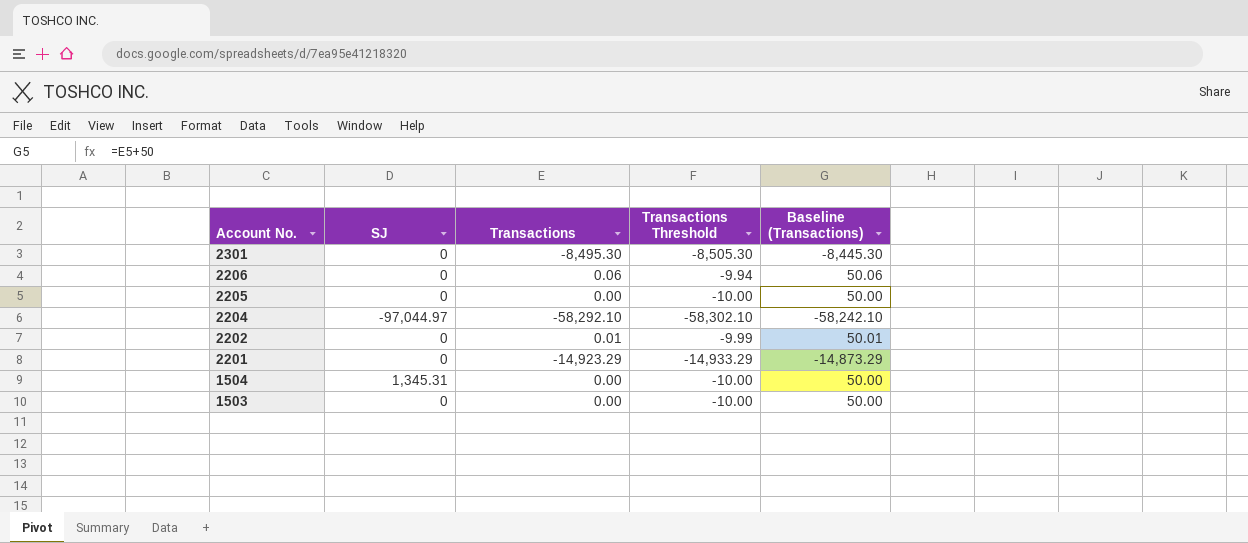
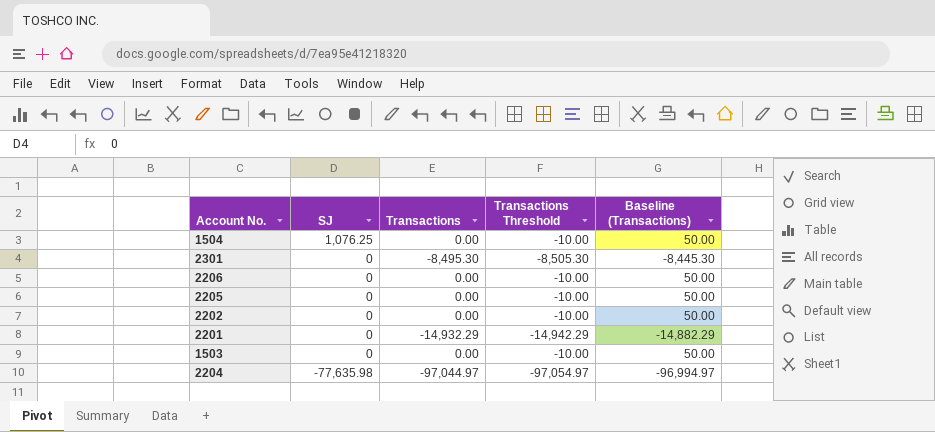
row order: Account No. descending -> SJ descending
1504 | SJ: 1,345.31 -> 1,076.25
2206 | Transactions: 0.06 -> 0.00
2206 | Transactions Threshold: -9.94 -> -10.00
2206 | Baseline (Transactions): 50.06 -> 50.00
2202 | Transactions: 0.01 -> 0.00
2202 | Transactions Threshold: -9.99 -> -10.00
2202 | Baseline (Transactions): 50.01 -> 50.00
2201 | Transactions: -14,923.29 -> -14,932.29
2201 | Transactions Threshold: -14,933.29 -> -14,942.29
2201 | Baseline (Transactions): -14,873.29 -> -14,882.29
2204 | SJ: -97,044.97 -> -77,635.98
2204 | Transactions: -58,292.10 -> -97,044.97
2204 | Transactions Threshold: -58,302.10 -> -97,054.97
2204 | Baseline (Transactions): -58,242.10 -> -96,994.97

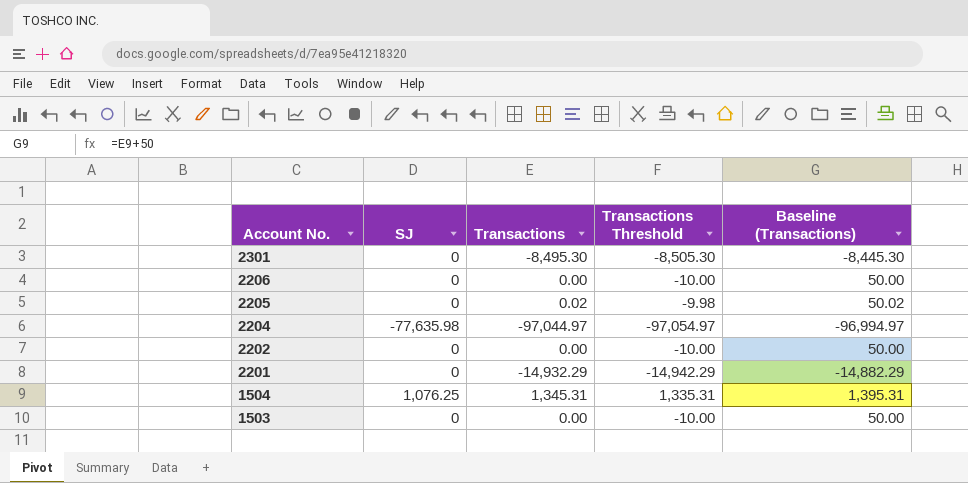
row order: SJ descending -> Account No. descending
2205 | Transactions: 0.00 -> 0.02
2205 | Transactions Threshold: -10.00 -> -9.98
2205 | Baseline (Transactions): 50.00 -> 50.02
1504 | Transactions: 0.00 -> 1,345.31
1504 | Transactions Threshold: -10.00 -> 1,335.31
1504 | Baseline (Transactions): 50.00 -> 1,395.31

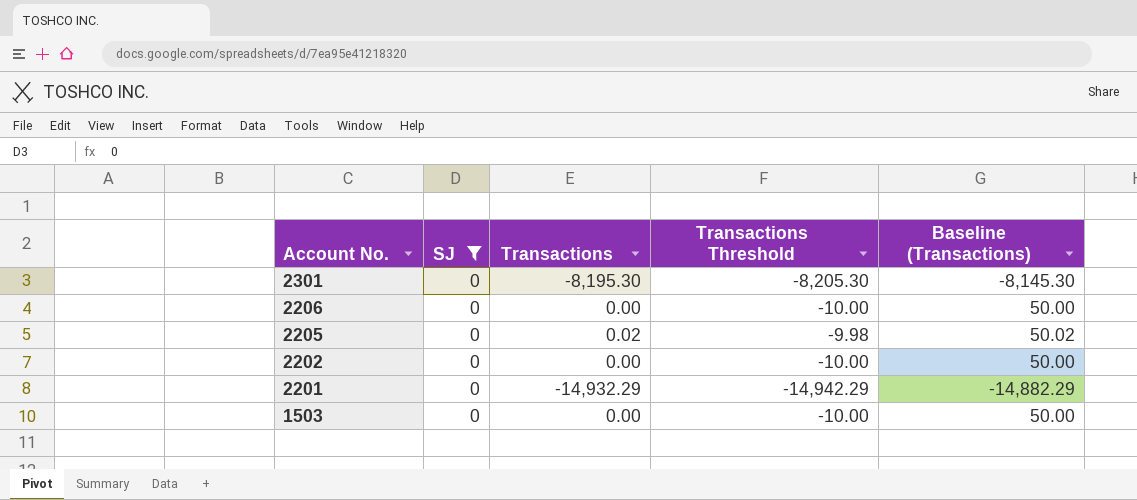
filter: none -> SJ = 0
2301 | Transactions: -8,495.30 -> -8,195.30
2301 | Transactions Threshold: -8,505.30 -> -8,205.30
2301 | Baseline (Transactions): -8,445.30 -> -8,145.30

